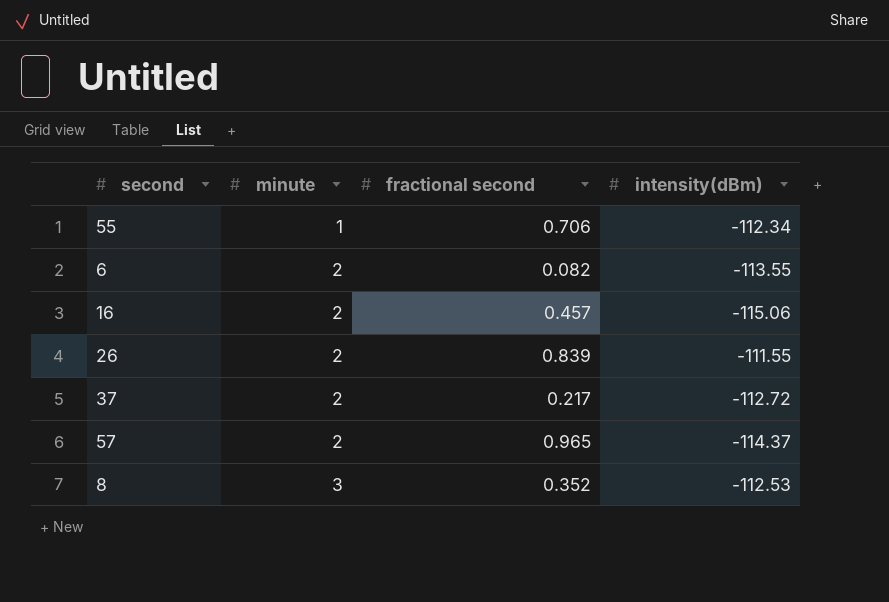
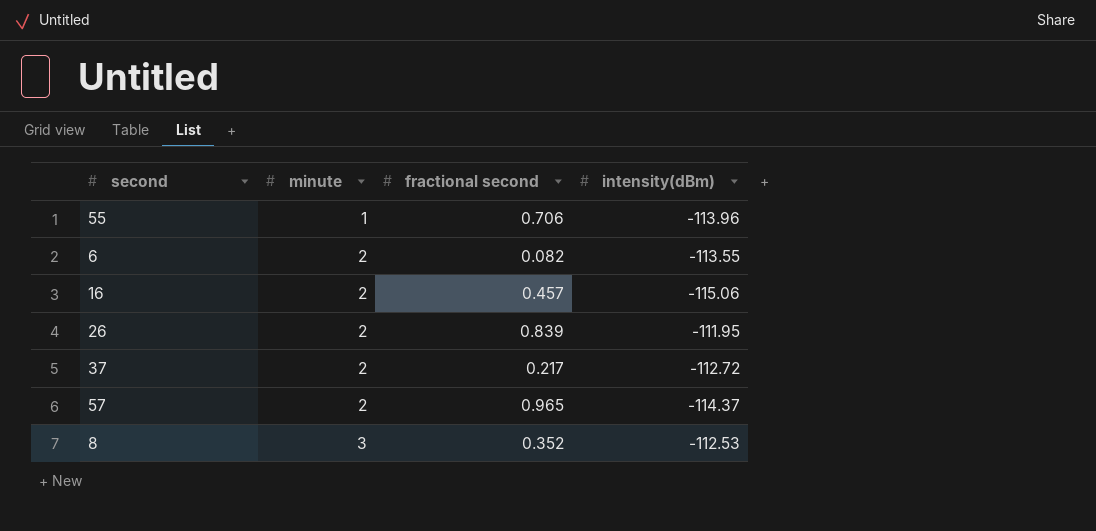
55 | intensity(dBm): -112.34 -> -113.96
26 | intensity(dBm): -111.55 -> -111.95

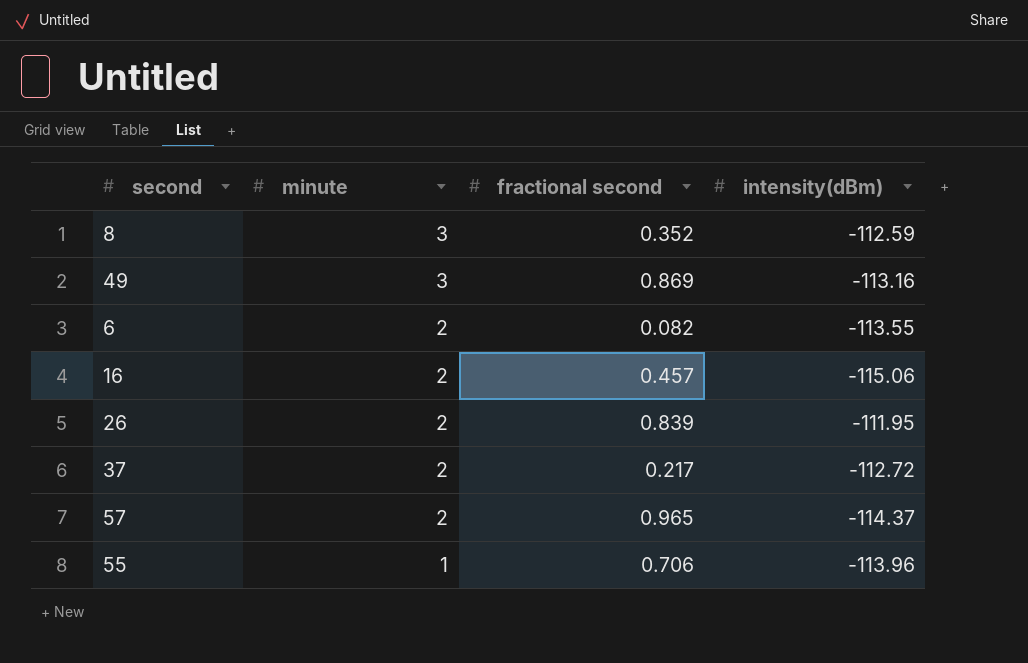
row order: minute ascending -> minute descending
8 | intensity(dBm): -112.53 -> -112.59
row 49: none -> 3 | 0.869 | -113.16

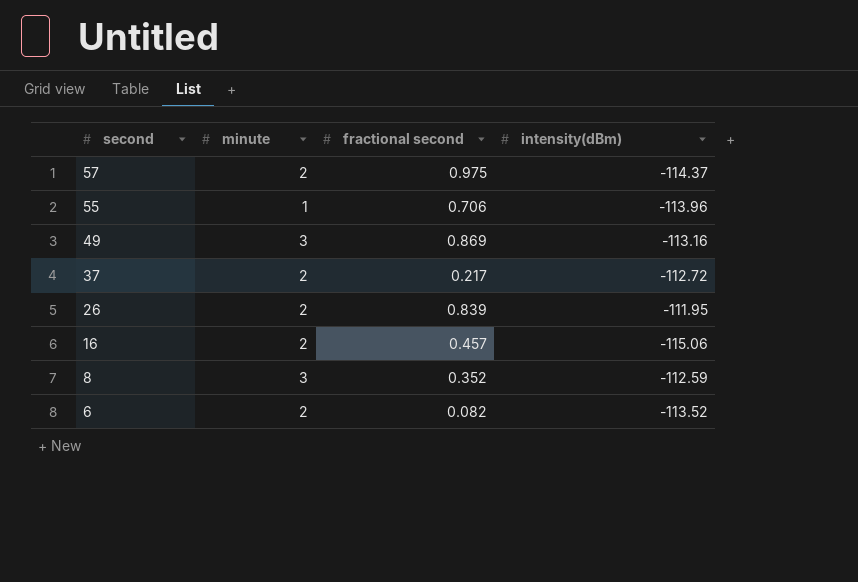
row order: minute descending -> second descending
57 | fractional second: 0.965 -> 0.975
6 | intensity(dBm): -113.55 -> -113.52

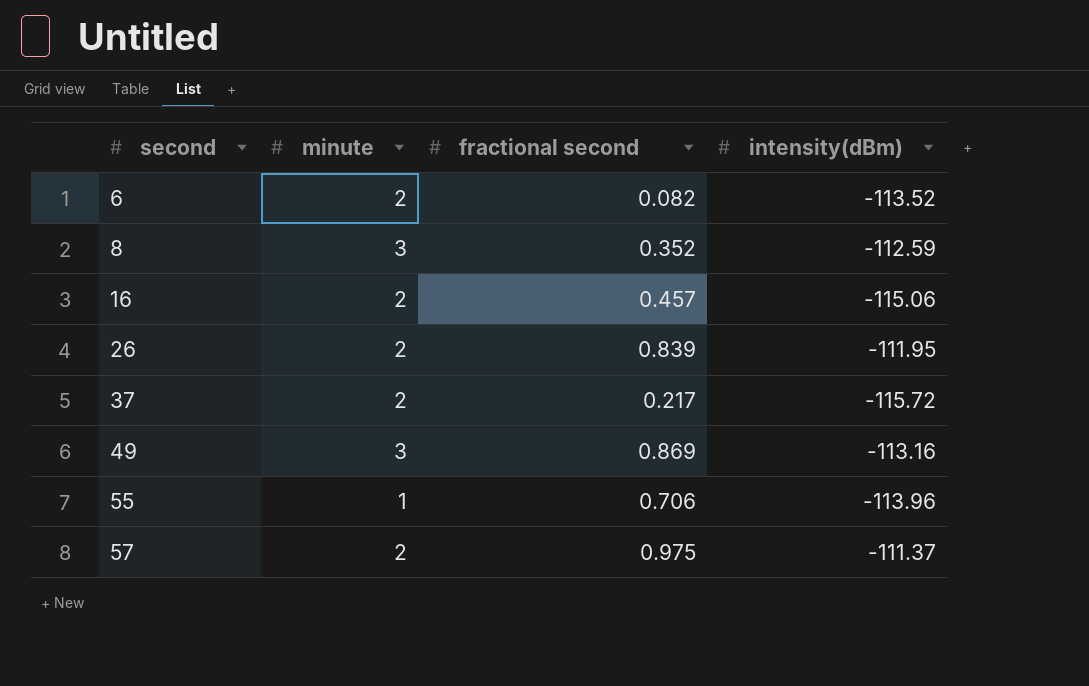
row order: second descending -> second ascending
37 | intensity(dBm): -112.72 -> -115.72
57 | intensity(dBm): -114.37 -> -111.37

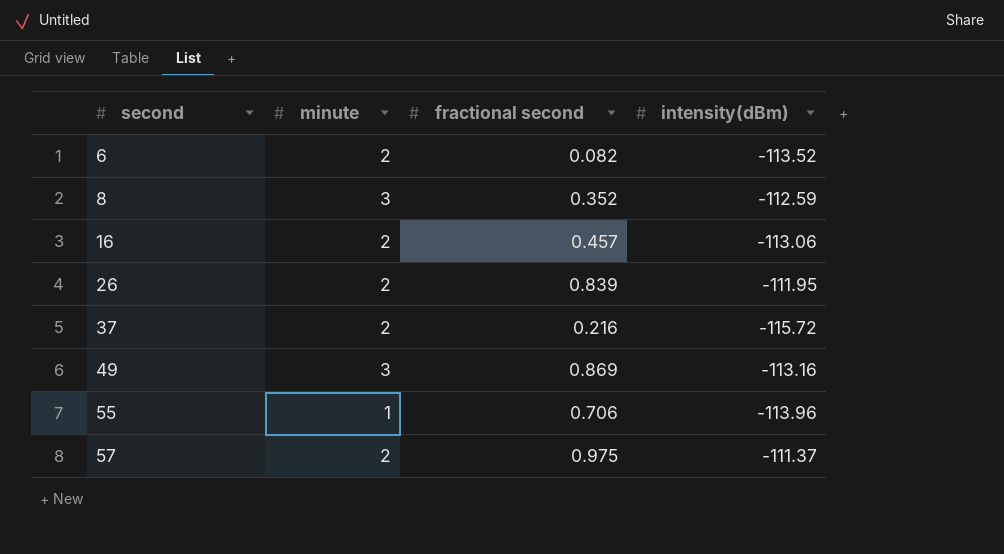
16 | intensity(dBm): -115.06 -> -113.06
37 | fractional second: 0.217 -> 0.216

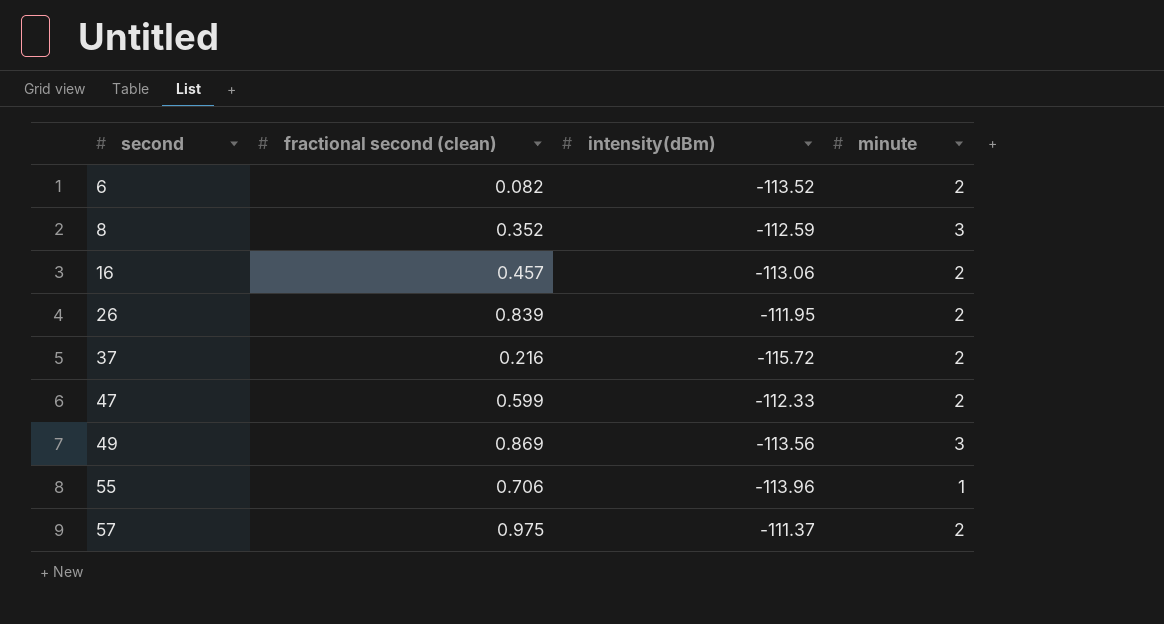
column name: fractional second -> fractional second (clean)
column minute | position: 2 -> 4
row 47: none -> 0.599 | -112.33 | 2
49 | intensity(dBm): -113.16 -> -113.56

